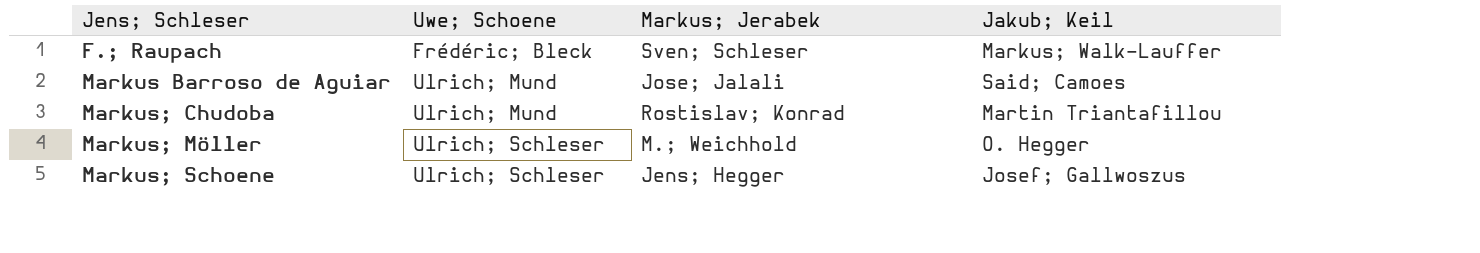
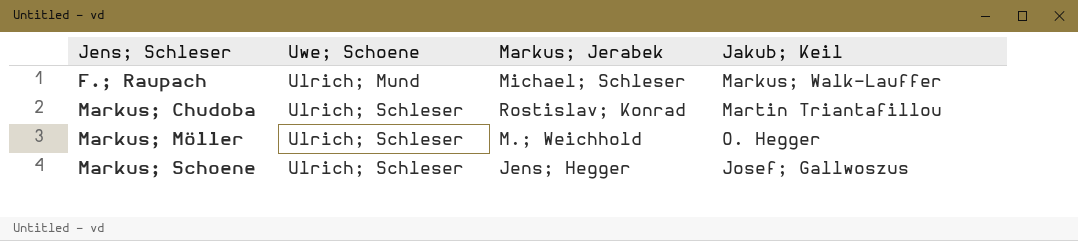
row Markus Barroso de Aguiar: Ulrich; Mund | Jose; Jalali | Said; Camoes -> none
F.; Raupach | Uwe; Schoene: Frédéric; Bleck -> Ulrich; Mund
F.; Raupach | Markus; Jerabek: Sven; Schleser -> Michael; Schleser
Markus; Chudoba | Uwe; Schoene: Ulrich; Mund -> Ulrich; Schleser

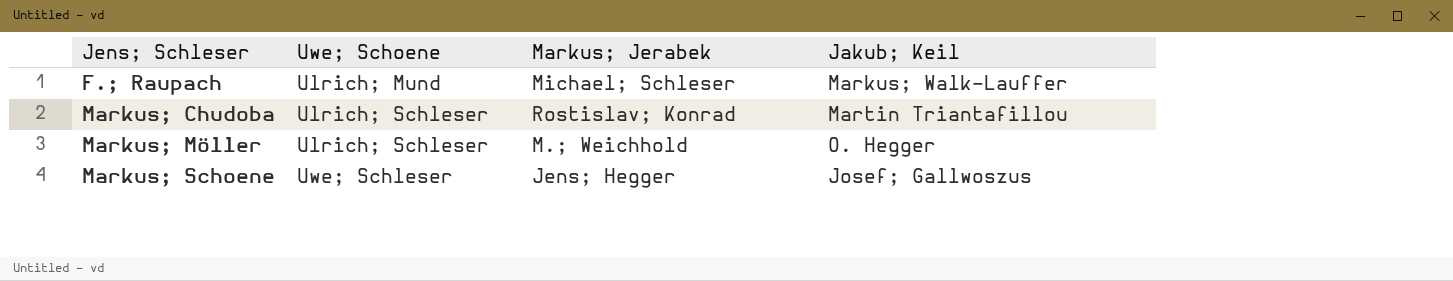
Markus; Schoene | Uwe; Schoene: Ulrich; Schleser -> Uwe; Schleser

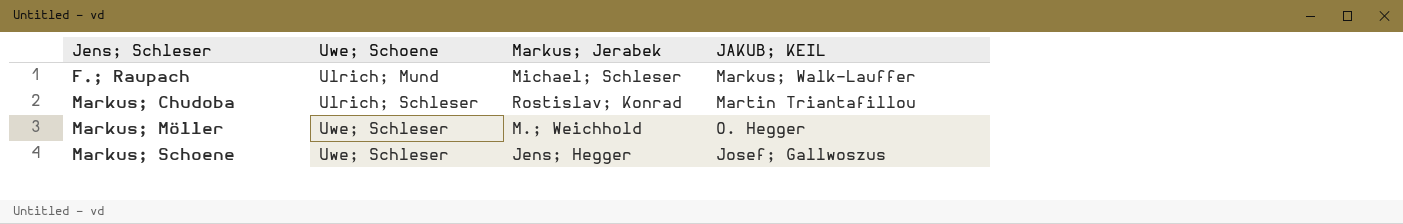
column name: Jakub; Keil -> JAKUB; KEIL
Markus; Möller | Uwe; Schoene: Ulrich; Schleser -> Uwe; Schleser

